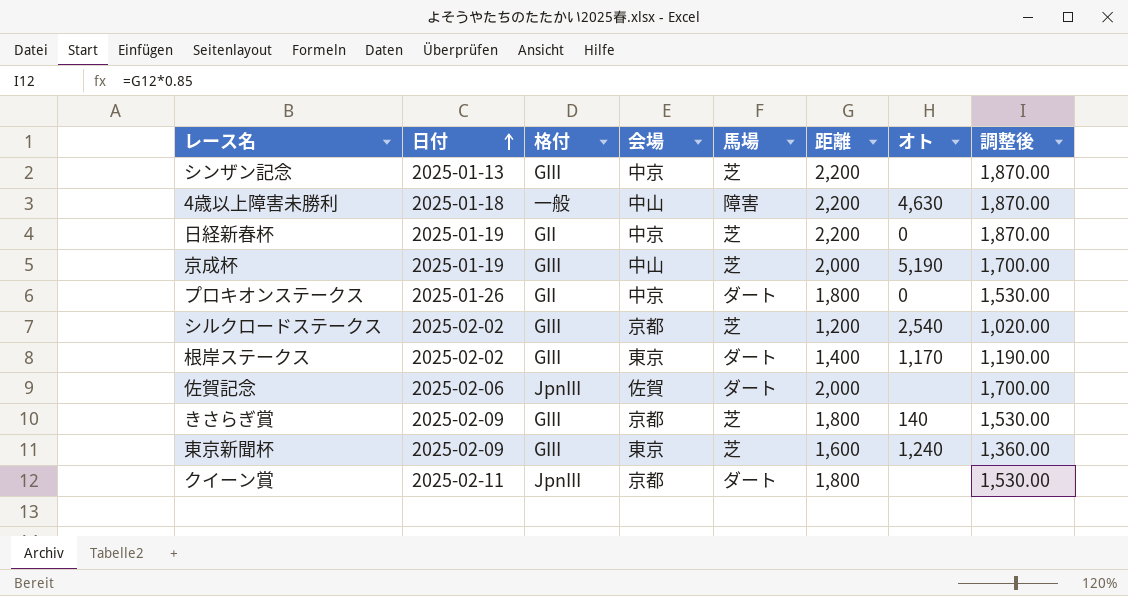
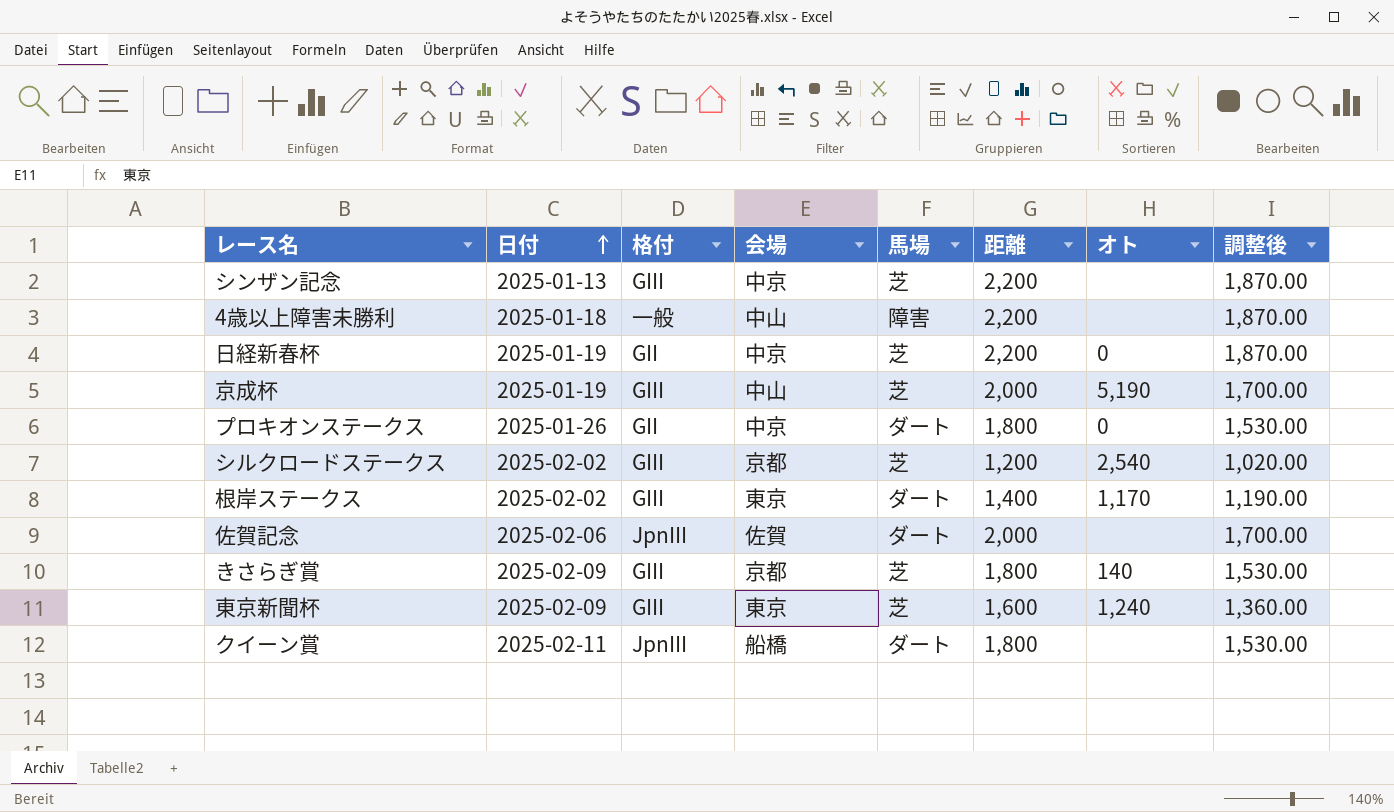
4歳以上障害未勝利 | オト: 4,630 -> none
クイーン賞 | 会場: 京都 -> 船橋

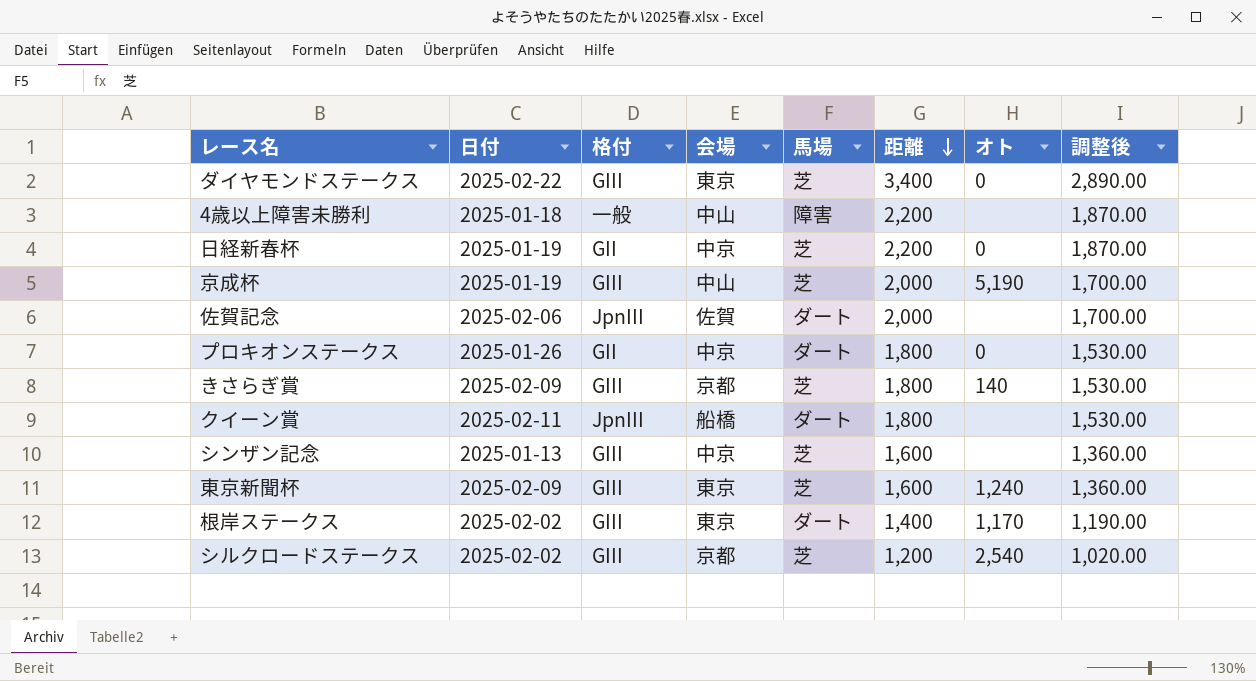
row order: 日付 ascending -> 距離 descending
row ダイヤモンドステークス: none -> 2025-02-22 | GIII | 東京 | 芝 | 3,400 | 0 | 2,890.00
シンザン記念 | 距離: 2,200 -> 1,600
シンザン記念 | 調整後: 1,870.00 -> 1,360.00

